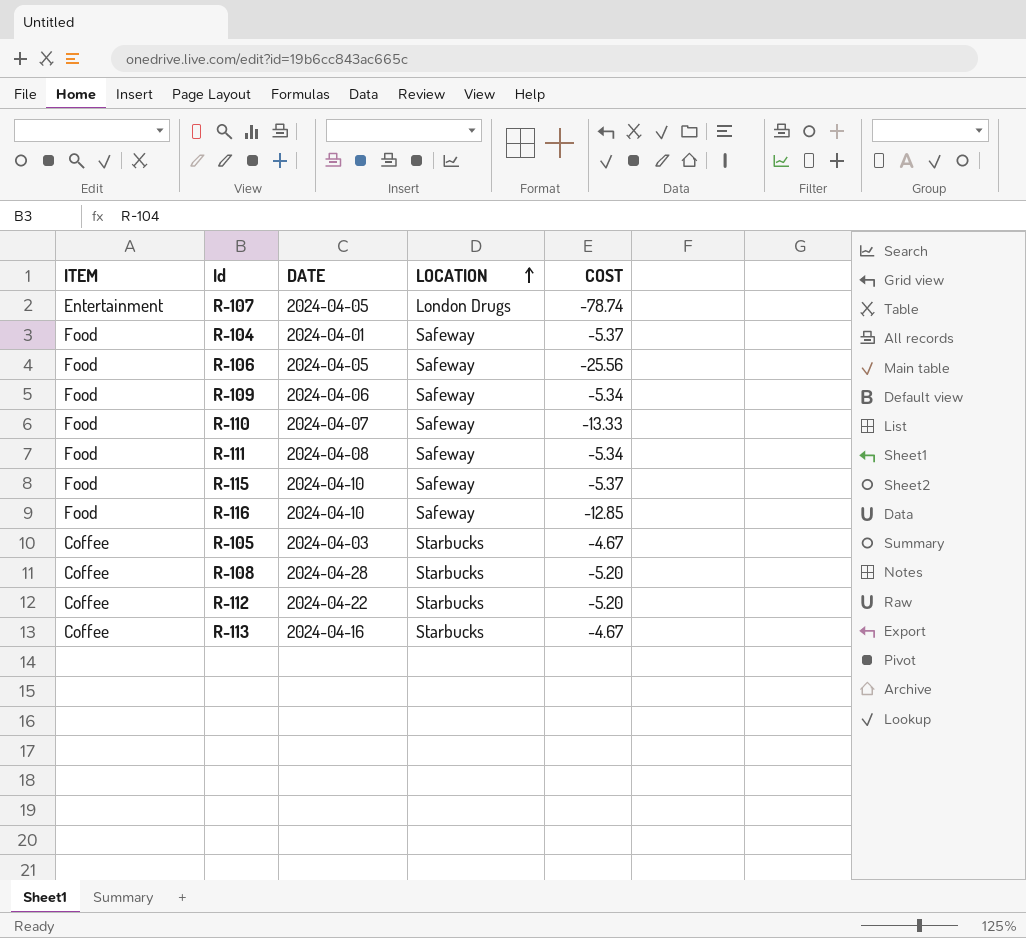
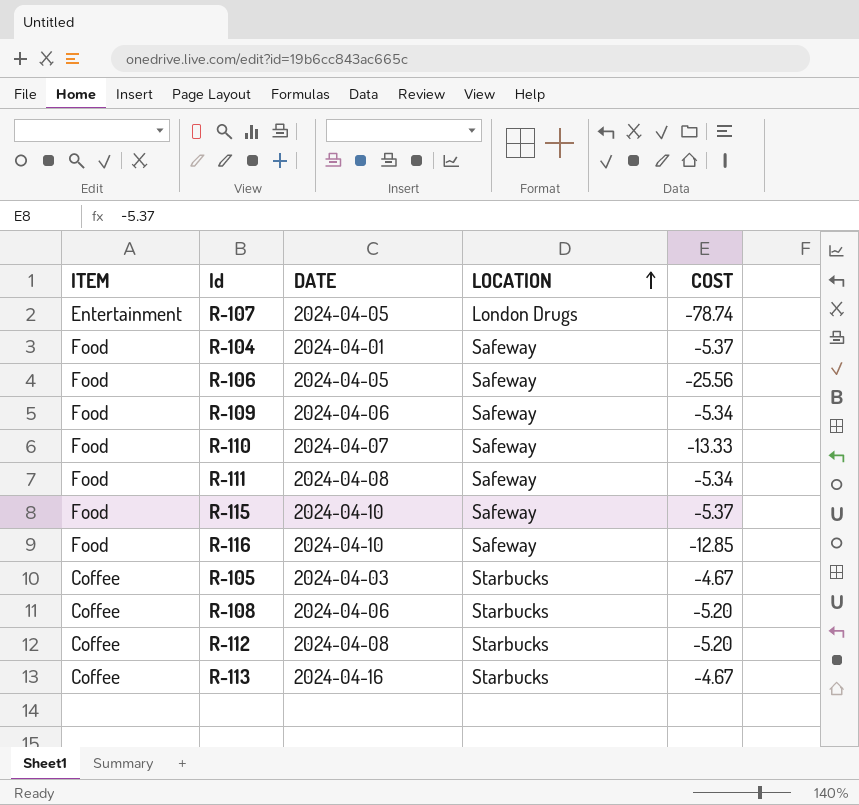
R-108 | DATE: 2024-04-28 -> 2024-04-06
R-112 | DATE: 2024-04-22 -> 2024-04-08

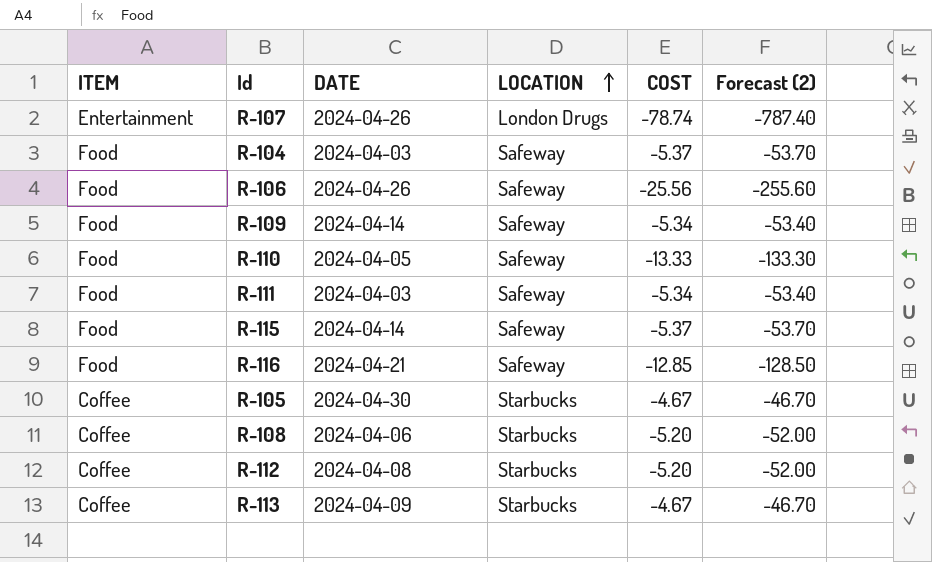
column Forecast (2) | formula: none -> [COST] * 10
R-107 | DATE: 2024-04-05 -> 2024-04-26
R-104 | DATE: 2024-04-01 -> 2024-04-03
R-106 | DATE: 2024-04-05 -> 2024-04-26
R-109 | DATE: 2024-04-06 -> 2024-04-14
R-110 | DATE: 2024-04-07 -> 2024-04-05
R-111 | DATE: 2024-04-08 -> 2024-04-03
R-115 | DATE: 2024-04-10 -> 2024-04-14
R-116 | DATE: 2024-04-10 -> 2024-04-21
R-105 | DATE: 2024-04-03 -> 2024-04-30
R-113 | DATE: 2024-04-16 -> 2024-04-09

